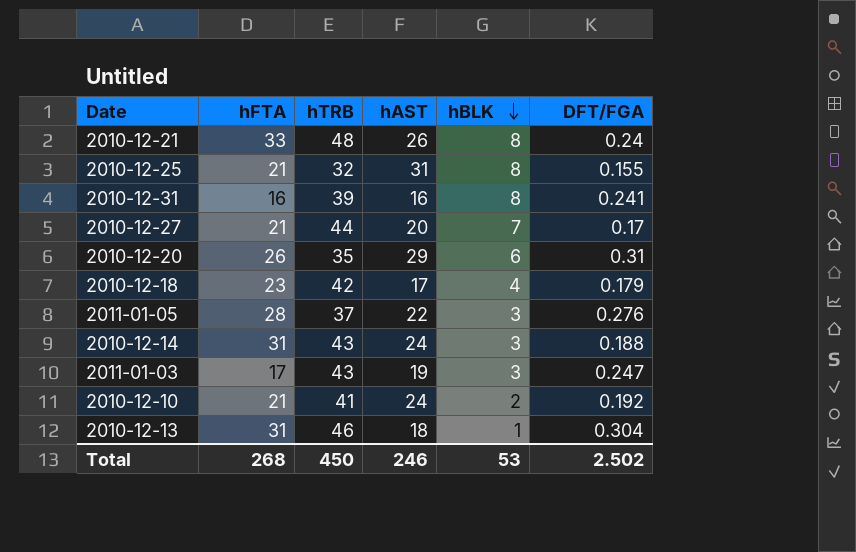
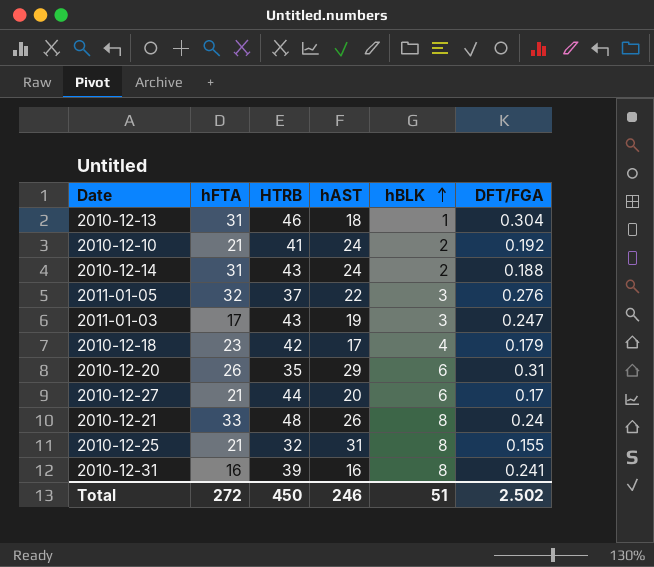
row order: hBLK descending -> hBLK ascending
column name: hTRB -> HTRB
2010-12-14 | hBLK: 3 -> 2
2011-01-05 | hFTA: 28 -> 32
2010-12-27 | hBLK: 7 -> 6
Total | hFTA: 268 -> 272
Total | hBLK: 53 -> 51

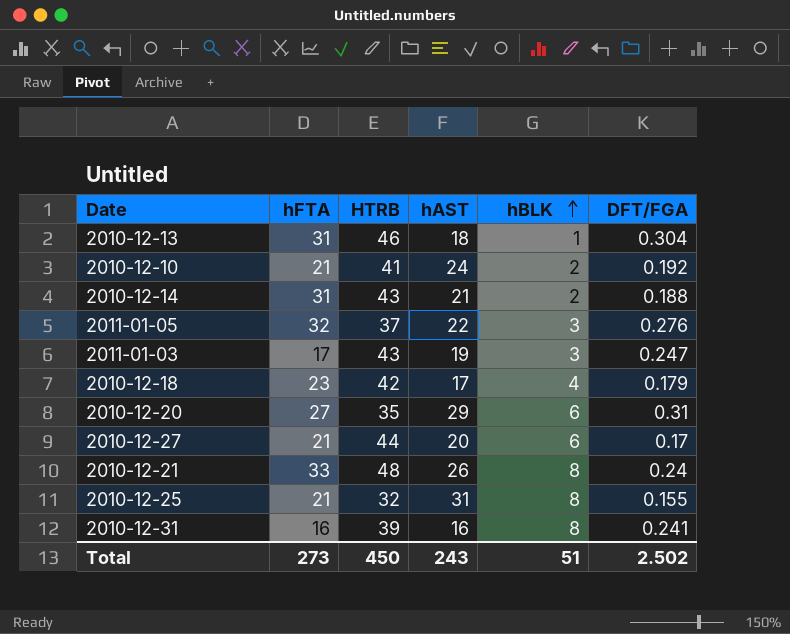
2010-12-14 | hAST: 24 -> 21
2010-12-20 | hFTA: 26 -> 27
Total | hFTA: 272 -> 273
Total | hAST: 246 -> 243

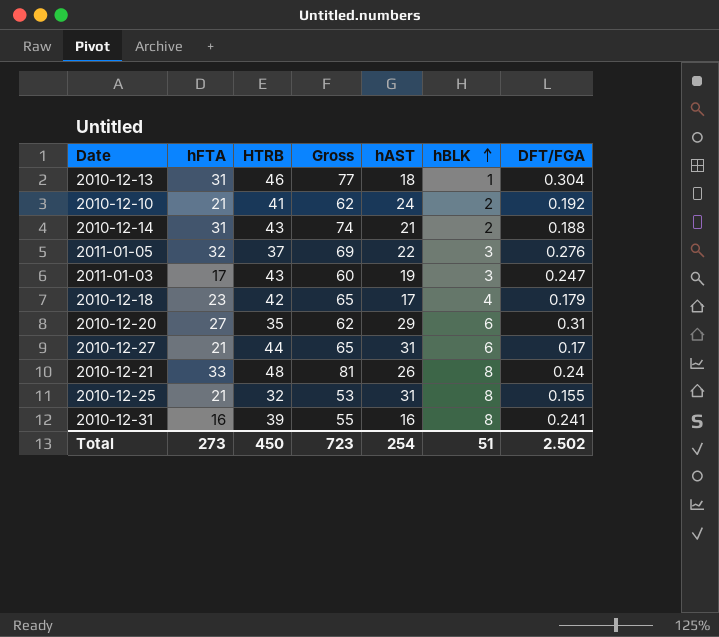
column Gross | formula: none -> [hFTA] + [HTRB]
2010-12-27 | hAST: 20 -> 31
Total | hAST: 243 -> 254

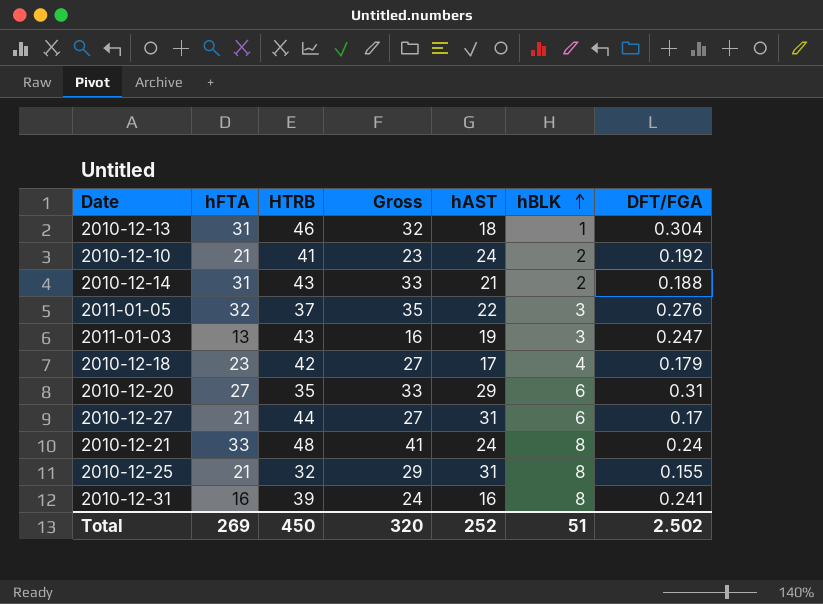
column Gross | formula: [hFTA] + [HTRB] -> [hFTA] + [hBLK]
2011-01-03 | hFTA: 17 -> 13
2010-12-21 | hAST: 26 -> 24
Total | hFTA: 273 -> 269
Total | Gross: 723 -> 320
Total | hAST: 254 -> 252

